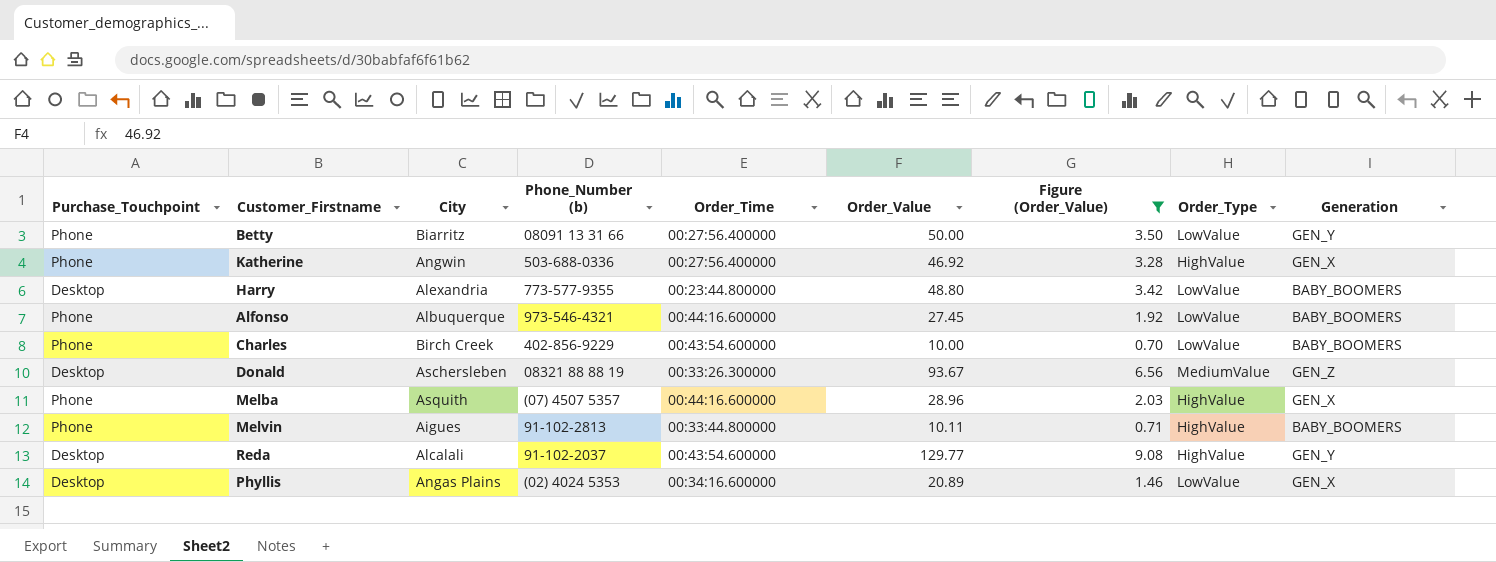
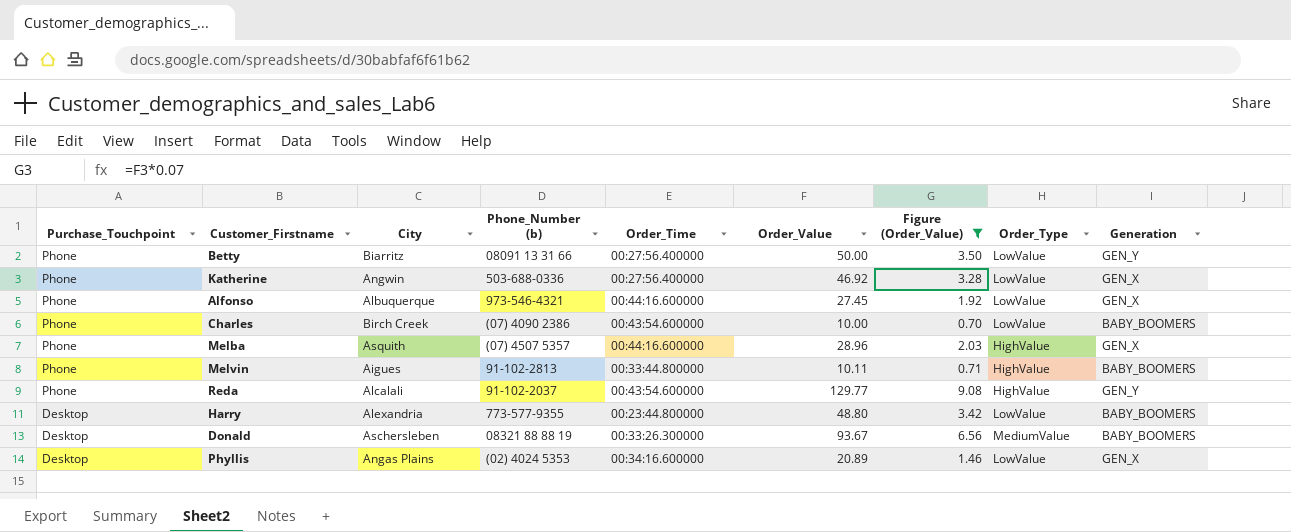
row order: none -> Purchase_Touchpoint descending
Katherine | Order_Type: HighValue -> LowValue
Alfonso | Generation: BABY_BOOMERS -> GEN_X
Charles | Phone_Number (b): 402-856-9229 -> (07) 4090 2386
Reda | Purchase_Touchpoint: Desktop -> Phone
Donald | Generation: GEN_Z -> BABY_BOOMERS

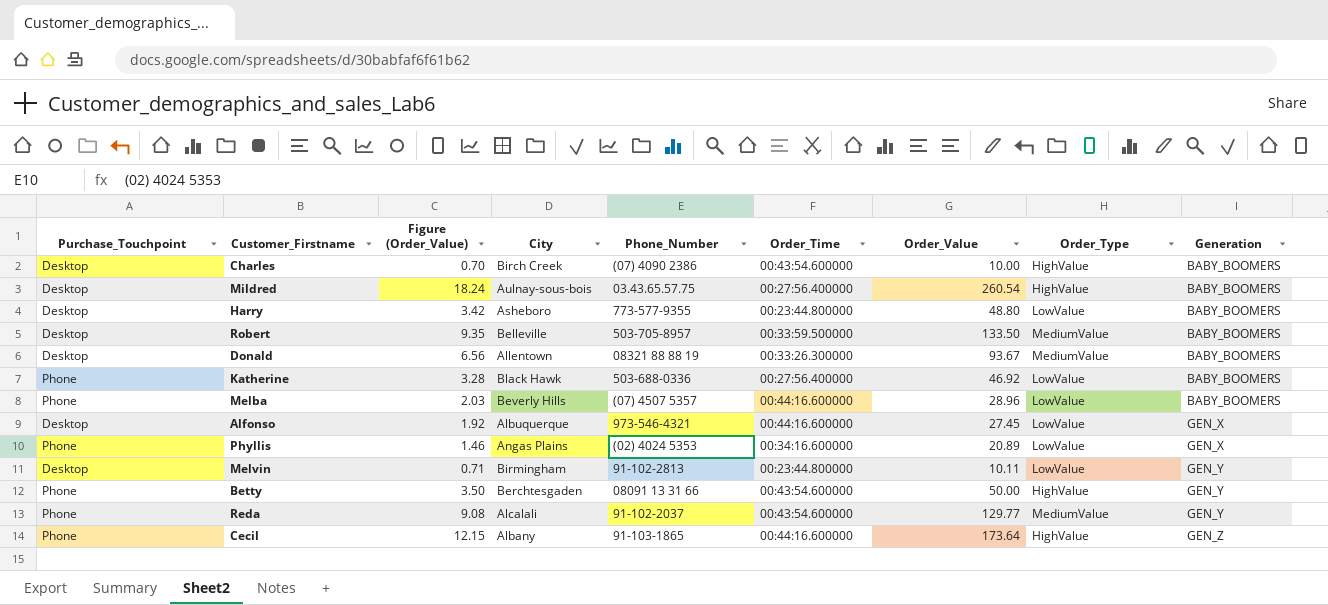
filter: Figure (Order_Value) <= 9.08 -> none
row order: Purchase_Touchpoint descending -> Generation ascending
column Figure (Order_Value) | position: 7 -> 3
column name: Phone_Number (b) -> Phone_Number
Charles | Purchase_Touchpoint: Phone -> Desktop
Charles | Order_Type: LowValue -> HighValue
Harry | City: Alexandria -> Asheboro
Donald | City: Aschersleben -> Allentown
Katherine | City: Angwin -> Black Hawk
Katherine | Generation: GEN_X -> BABY_BOOMERS
Melba | City: Asquith -> Beverly Hills
Melba | Order_Type: HighValue -> LowValue
Melba | Generation: GEN_X -> BABY_BOOMERS
Alfonso | Purchase_Touchpoint: Phone -> Desktop
Phyllis | Purchase_Touchpoint: Desktop -> Phone
Melvin | Purchase_Touchpoint: Phone -> Desktop
Melvin | City: Aigues -> Birmingham
Melvin | Order_Time: 00:33:44.800000 -> 00:23:44.800000
Melvin | Order_Type: HighValue -> LowValue
Melvin | Generation: BABY_BOOMERS -> GEN_Y
Betty | City: Biarritz -> Berchtesgaden
Betty | Order_Time: 00:27:56.400000 -> 00:43:54.600000
Betty | Order_Type: LowValue -> HighValue
Reda | Order_Type: HighValue -> MediumValue

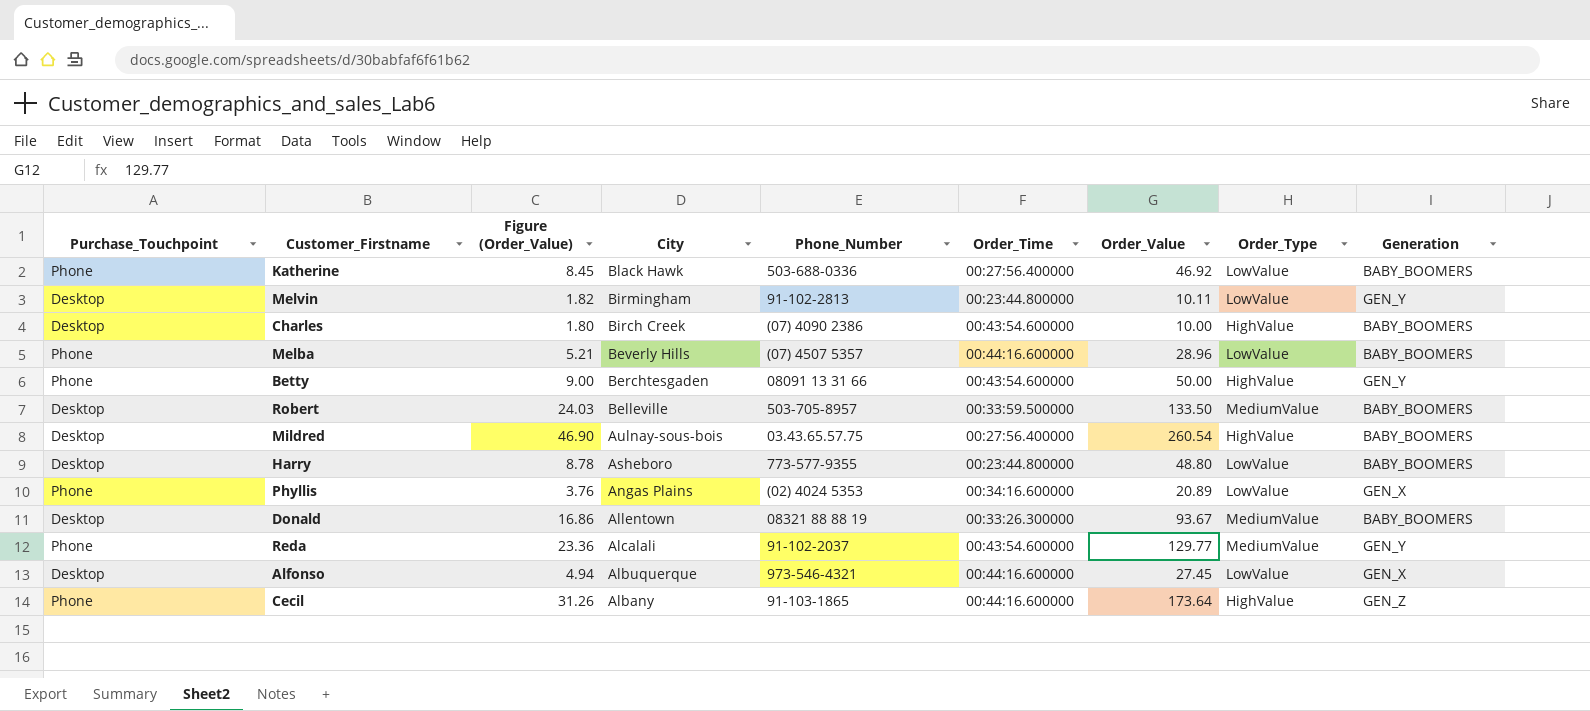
row order: Generation ascending -> City descending
column Figure (Order_Value) | formula: [Order_Value] * 0.07 -> [Order_Value] * 0.18

